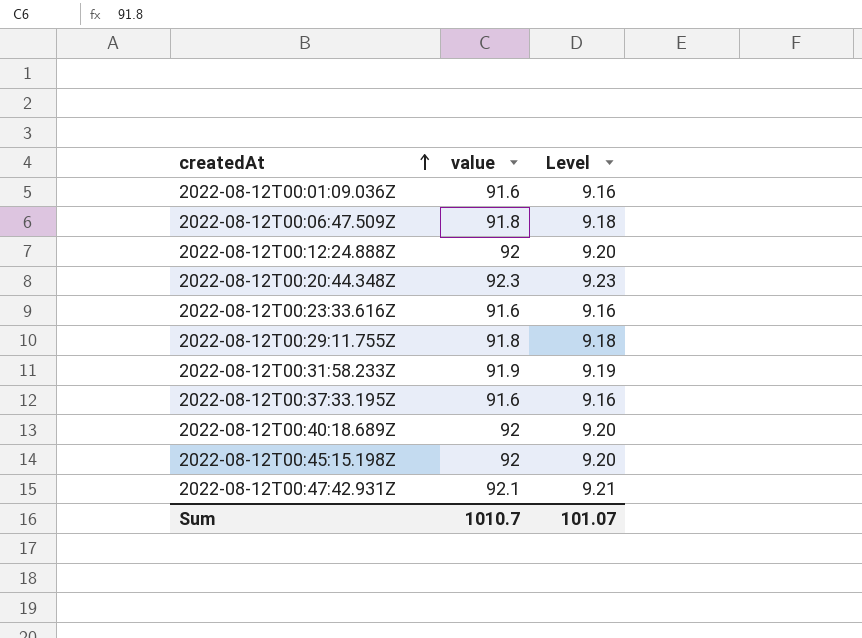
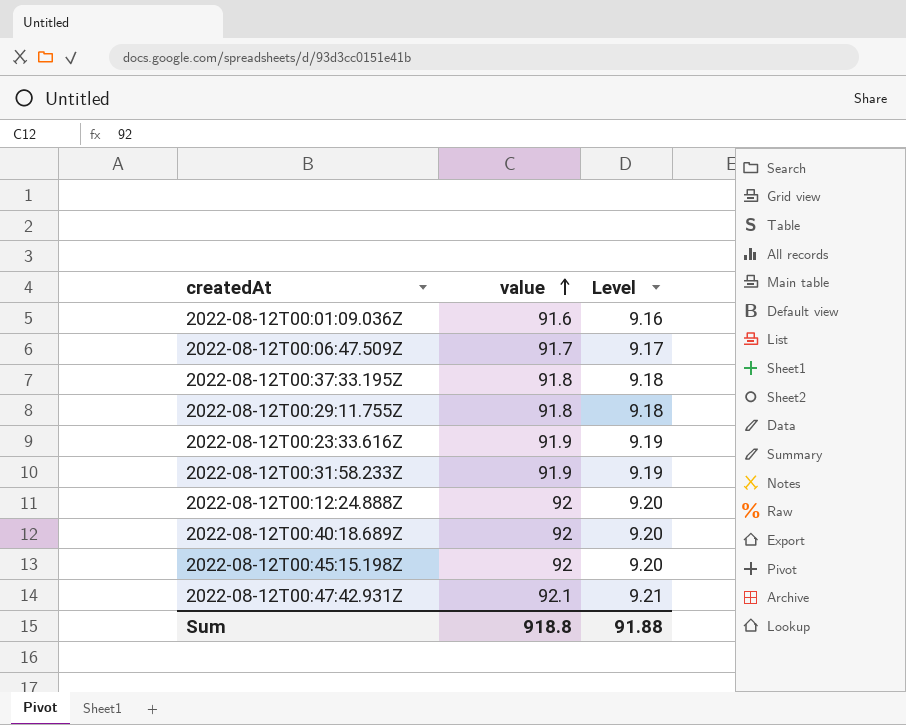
row order: createdAt ascending -> value ascending
row 2022-08-12T00:20:44.348Z: 92.3 | 9.23 -> none
2022-08-12T00:06:47.509Z | value: 91.8 -> 91.7
2022-08-12T00:06:47.509Z | Level: 9.18 -> 9.17
2022-08-12T00:37:33.195Z | value: 91.6 -> 91.8
2022-08-12T00:37:33.195Z | Level: 9.16 -> 9.18
2022-08-12T00:23:33.616Z | value: 91.6 -> 91.9
2022-08-12T00:23:33.616Z | Level: 9.16 -> 9.19
Sum | value: 1010.7 -> 918.8
Sum | Level: 101.07 -> 91.88

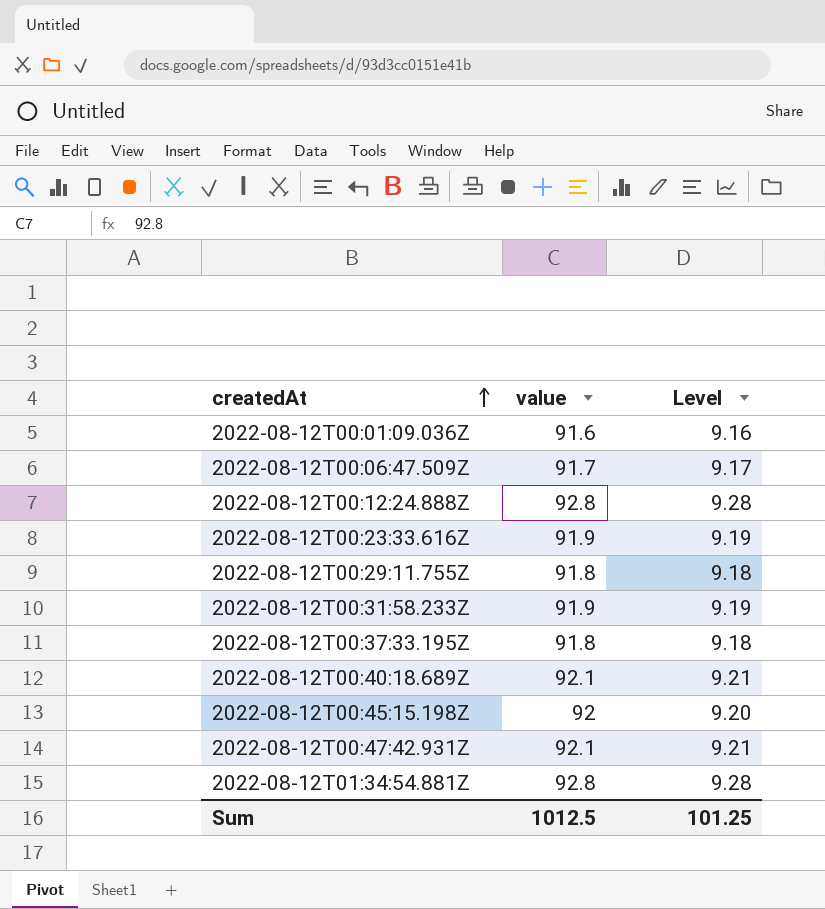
row order: value ascending -> createdAt ascending
2022-08-12T00:12:24.888Z | value: 92 -> 92.8
2022-08-12T00:12:24.888Z | Level: 9.20 -> 9.28
2022-08-12T00:40:18.689Z | value: 92 -> 92.1
2022-08-12T00:40:18.689Z | Level: 9.20 -> 9.21
row 2022-08-12T01:34:54.881Z: none -> 92.8 | 9.28
Sum | value: 918.8 -> 1012.5
Sum | Level: 91.88 -> 101.25

